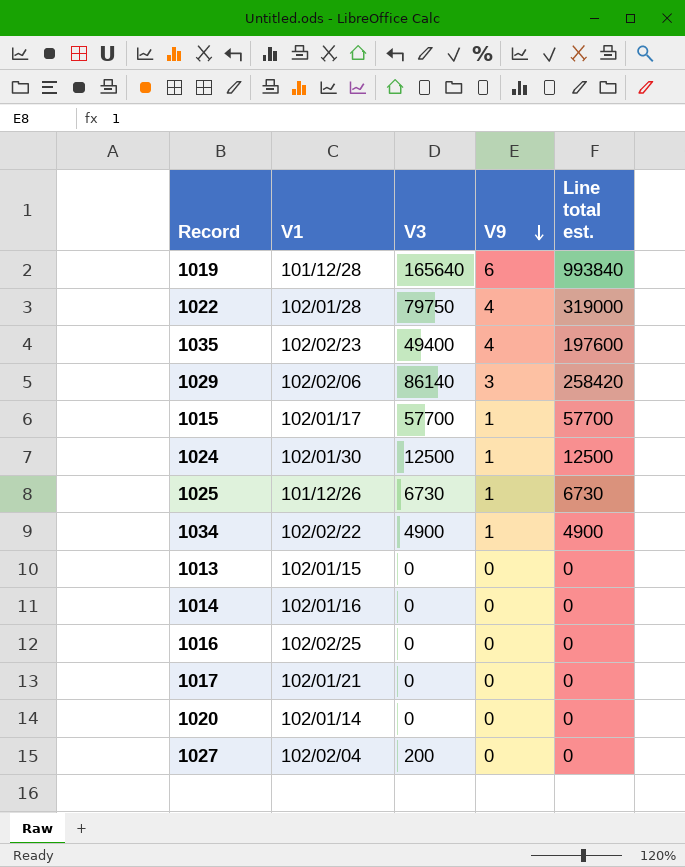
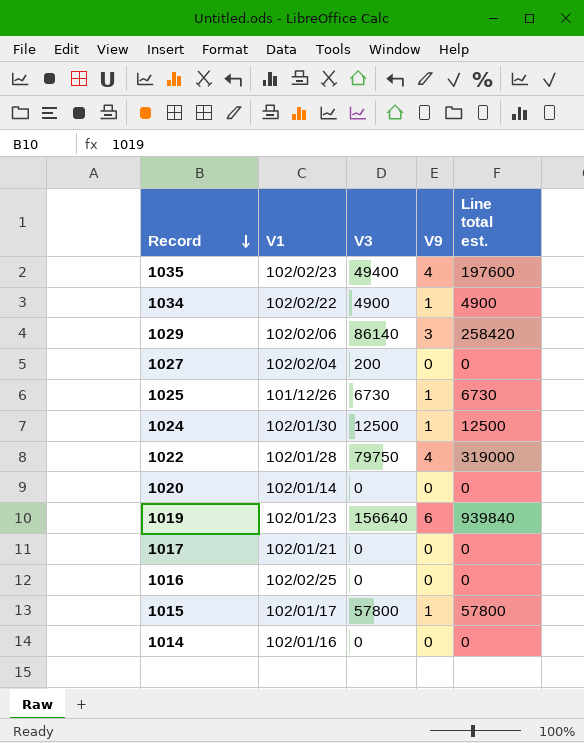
row order: V9 descending -> Record descending
row 1013: 102/01/15 | 0 | 0 | 0 -> none
1019 | V1: 101/12/28 -> 102/01/23
1019 | V3: 165640 -> 156640
1019 | Line total est.: 993840 -> 939840
1015 | V3: 57700 -> 57800
1015 | Line total est.: 57700 -> 57800

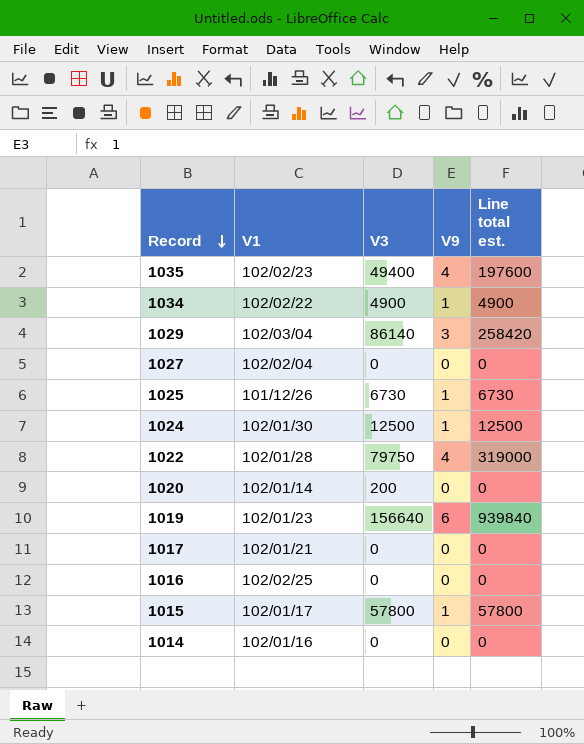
1029 | V1: 102/02/06 -> 102/03/04
1027 | V3: 200 -> 0
1020 | V3: 0 -> 200

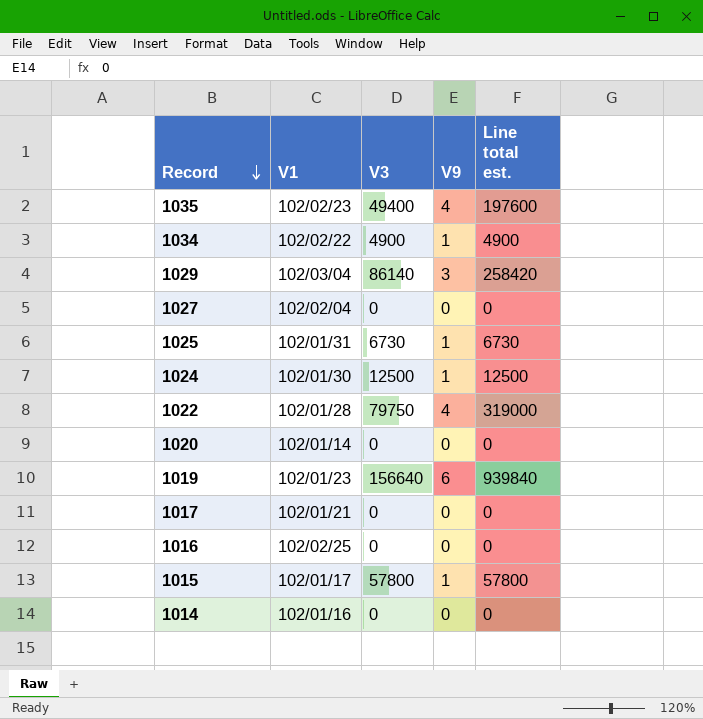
1025 | V1: 101/12/26 -> 102/01/31
1020 | V3: 200 -> 0

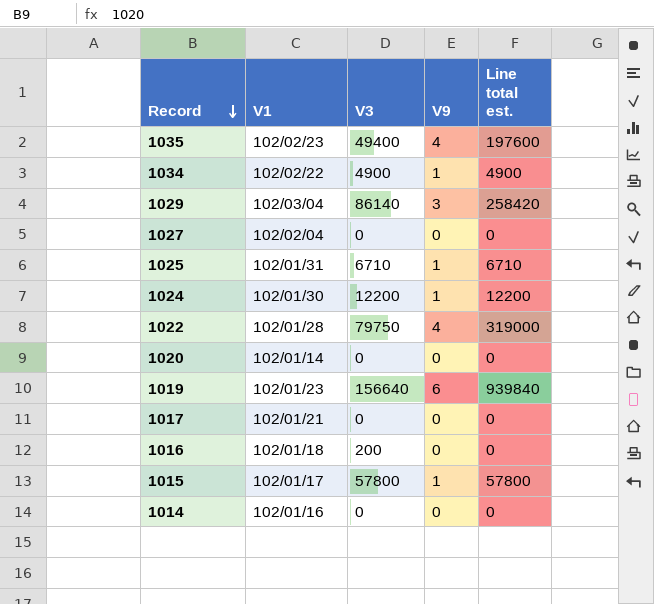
1025 | V3: 6730 -> 6710
1025 | Line total est.: 6730 -> 6710
1024 | V3: 12500 -> 12200
1024 | Line total est.: 12500 -> 12200
1016 | V1: 102/02/25 -> 102/01/18
1016 | V3: 0 -> 200

